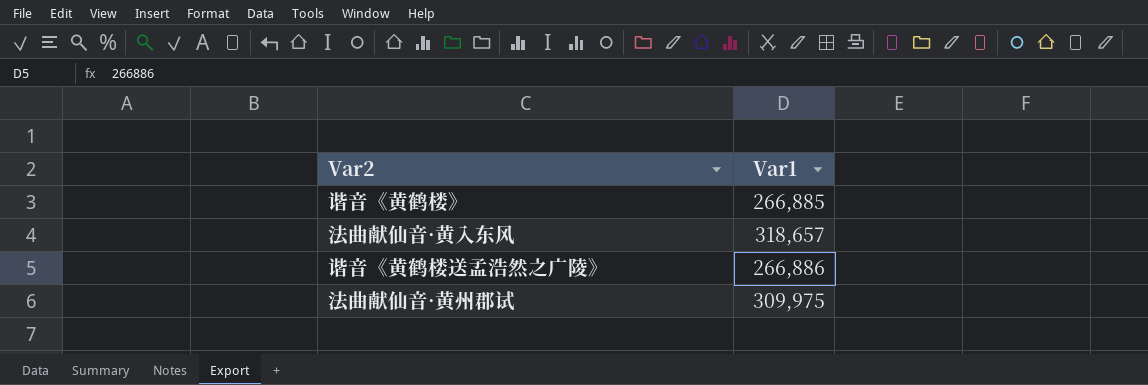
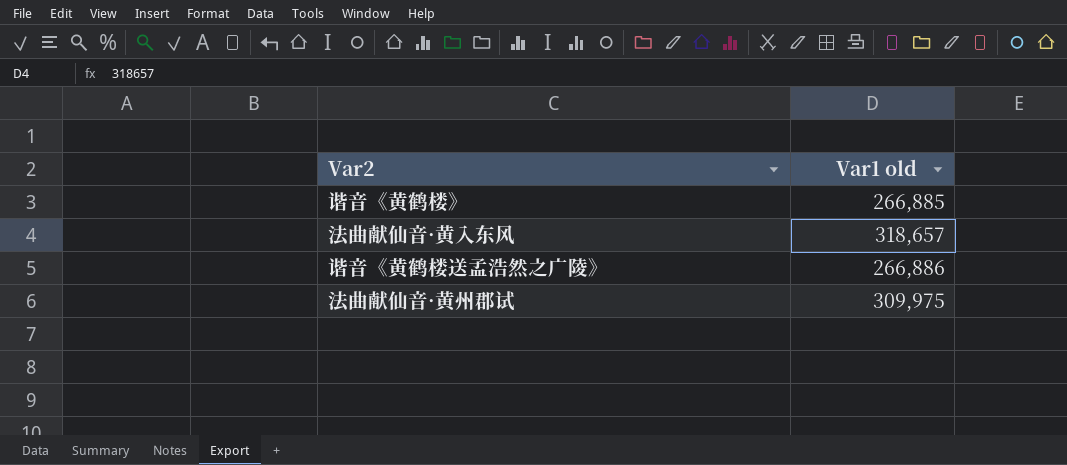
column name: Var1 -> Var1 old

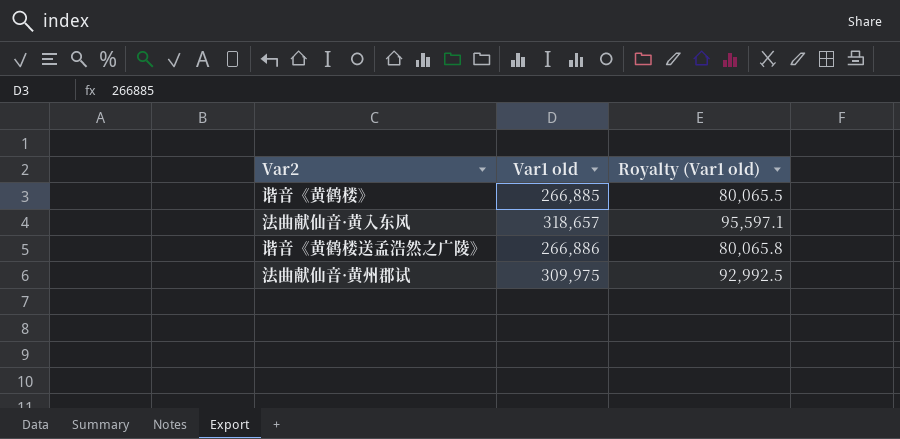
column Royalty (Var1 old) | formula: none -> [Var1 old] * 0.3

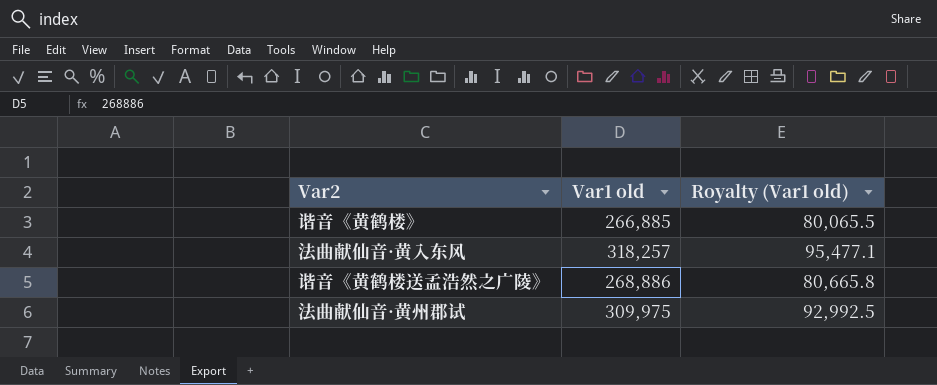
法曲献仙音·黄入东风 | Var1 old: 318,657 -> 318,257
法曲献仙音·黄入东风 | Royalty (Var1 old): 95,597.1 -> 95,477.1
谐音《黄鹤楼送孟浩然之广陵》 | Var1 old: 266,886 -> 268,886
谐音《黄鹤楼送孟浩然之广陵》 | Royalty (Var1 old): 80,065.8 -> 80,665.8

